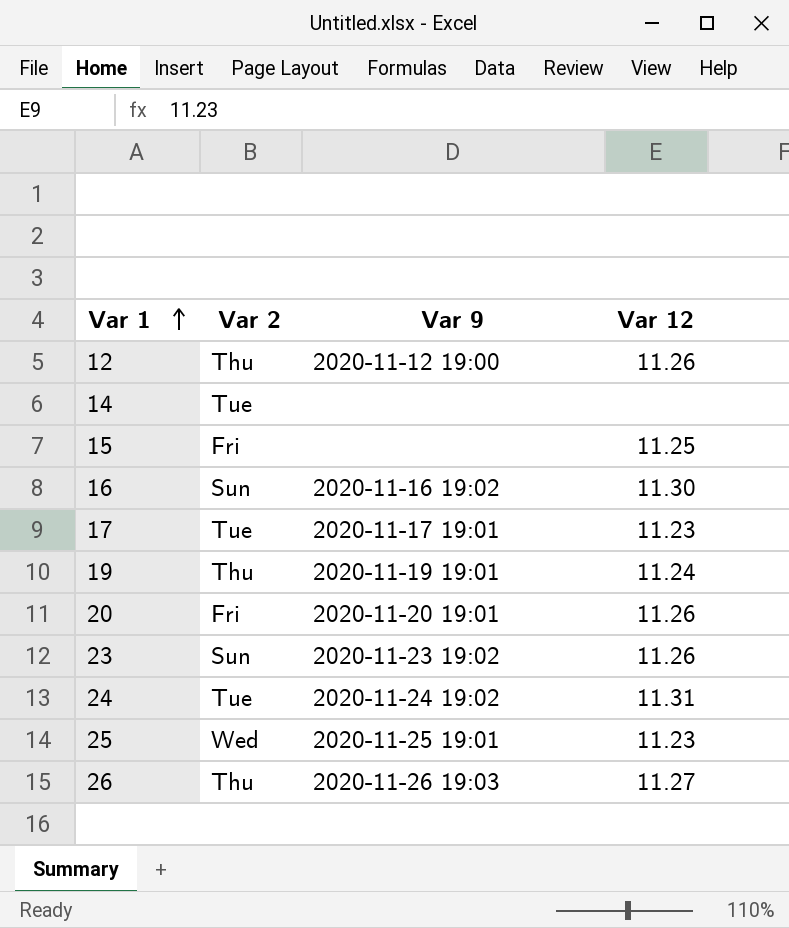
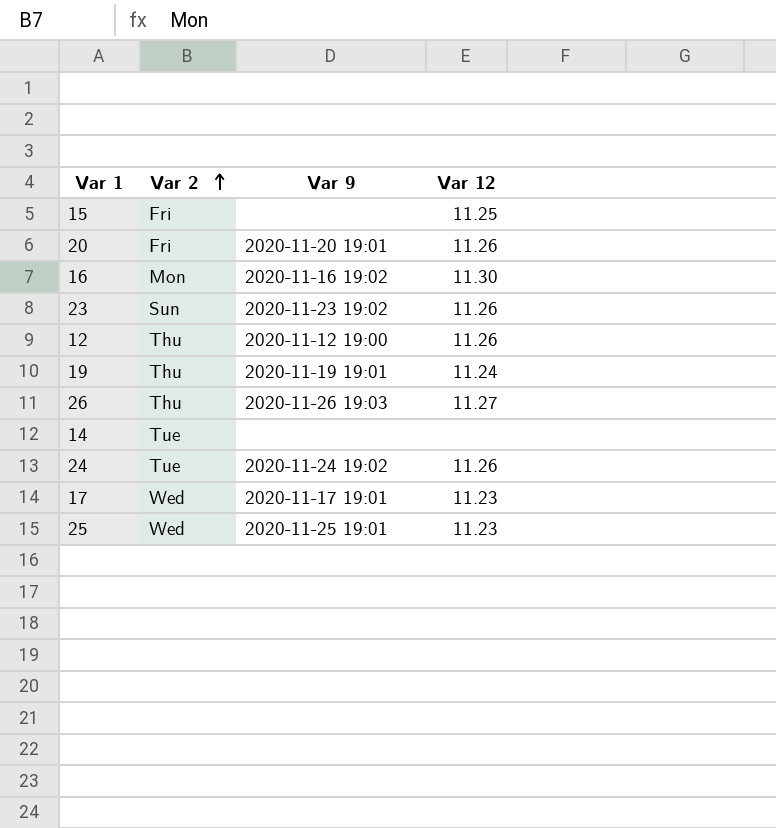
row order: Var 1 ascending -> Var 2 ascending
16 | Var 2: Sun -> Mon
24 | Var 12: 11.31 -> 11.26
17 | Var 2: Tue -> Wed

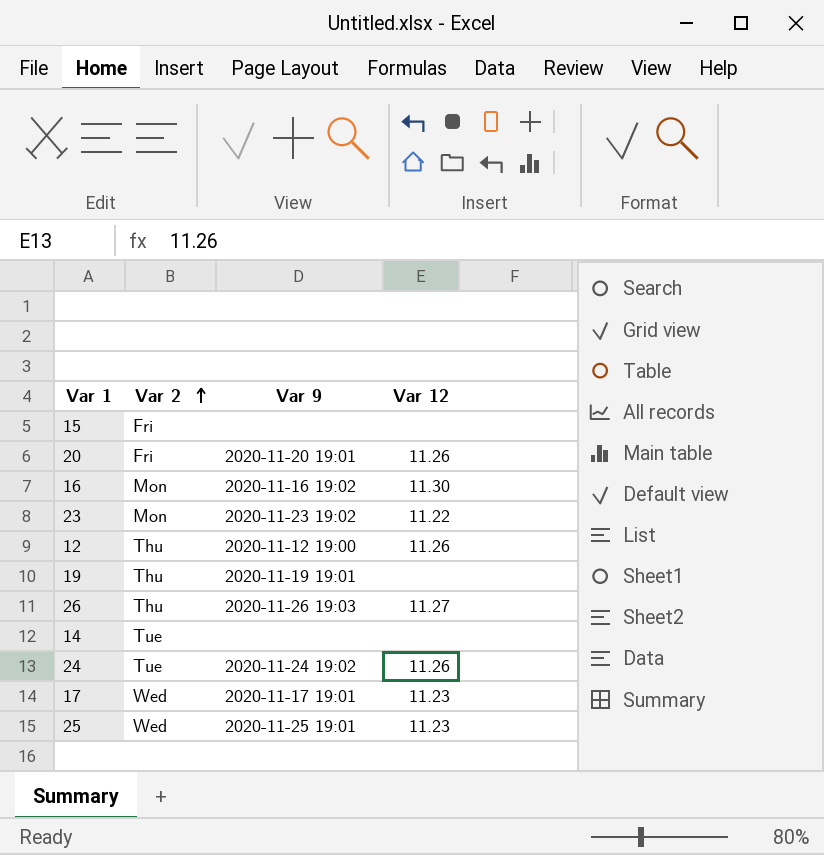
15 | Var 12: 11.25 -> none
23 | Var 2: Sun -> Mon
23 | Var 12: 11.26 -> 11.22
19 | Var 12: 11.24 -> none

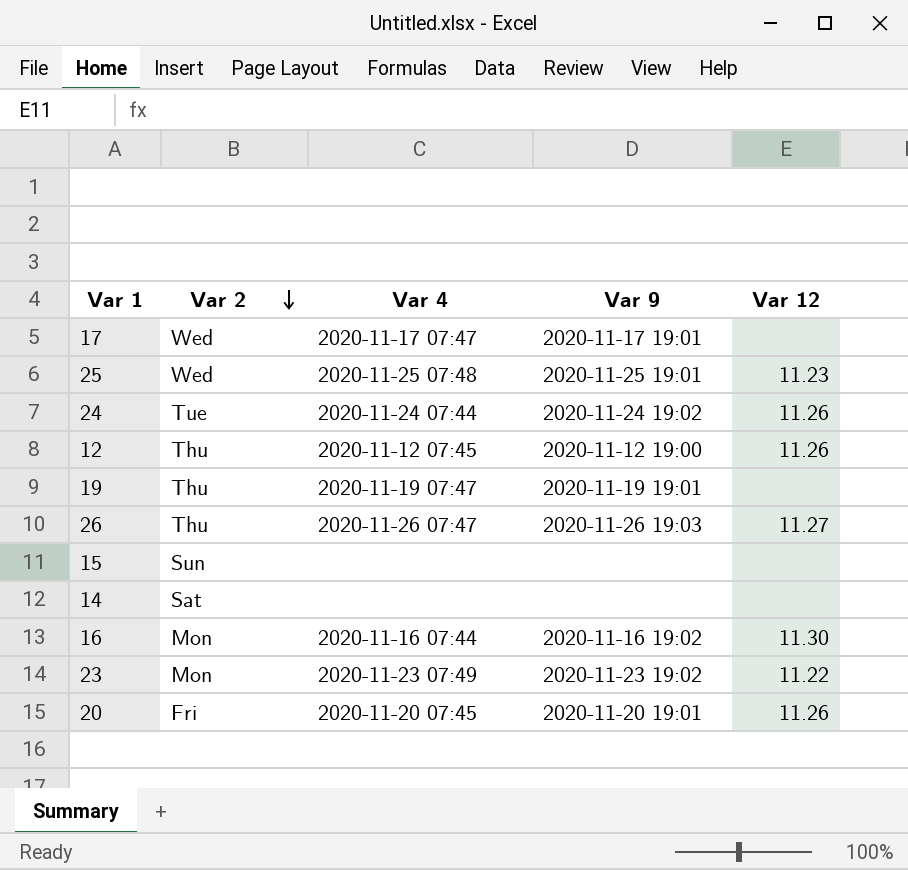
row order: Var 2 ascending -> Var 2 descending
column Var 4 | position: none -> 3
17 | Var 12: 11.23 -> none
15 | Var 2: Fri -> Sun
14 | Var 2: Tue -> Sat

